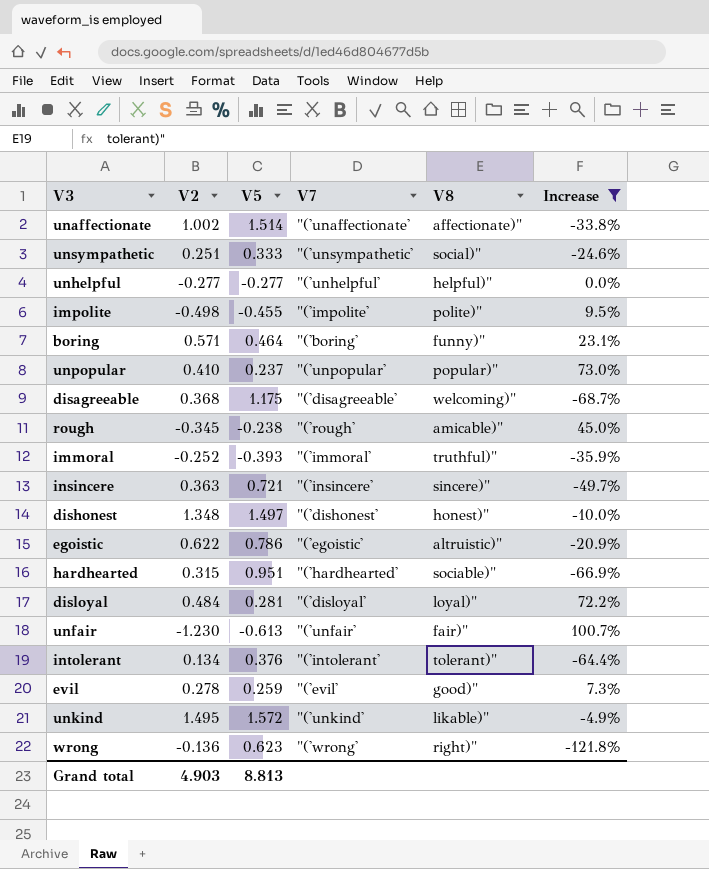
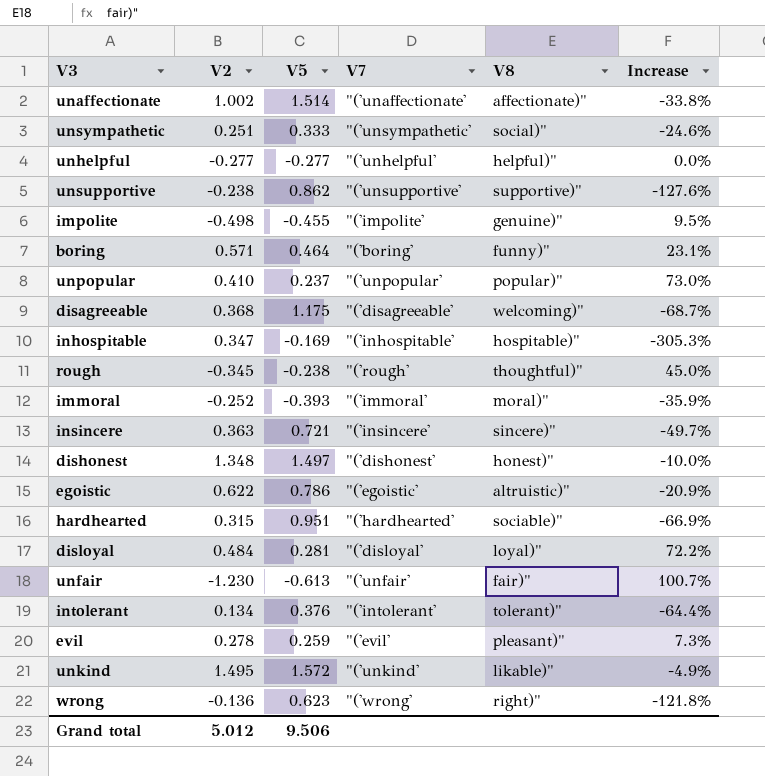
filter: Increase >= -121.8% -> none
impolite | V8: polite)" -> genuine)"
rough | V8: amicable)" -> thoughtful)"
immoral | V8: truthful)" -> moral)"
evil | V8: good)" -> pleasant)"
Grand total | V2: 4.903 -> 5.012
Grand total | V5: 8.813 -> 9.506

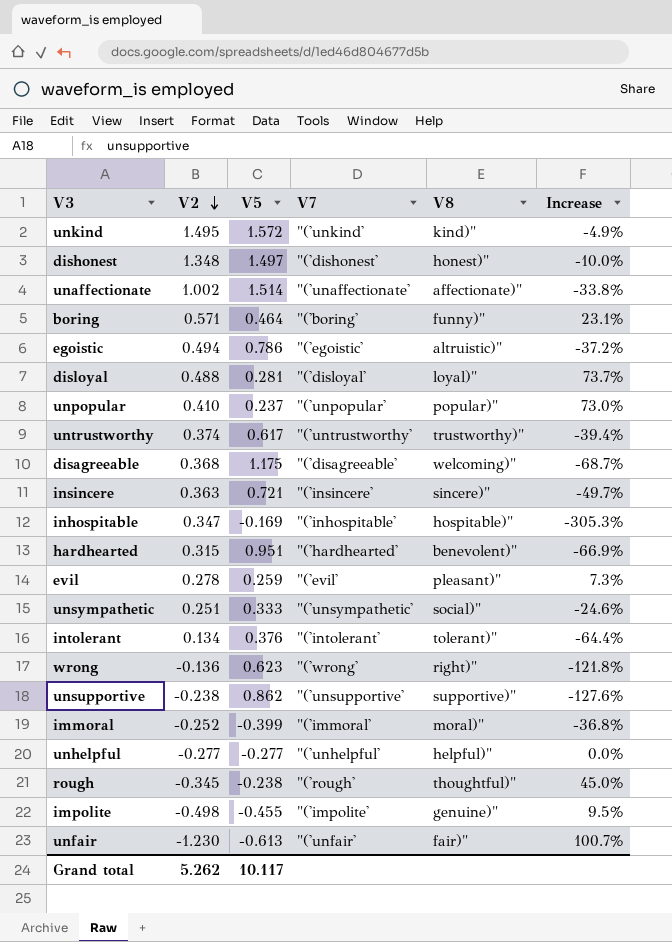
row order: none -> V2 descending
unkind | V8: likable)" -> kind)"
egoistic | V2: 0.622 -> 0.494
egoistic | Increase: -20.9% -> -37.2%
disloyal | V2: 0.484 -> 0.488
disloyal | Increase: 72.2% -> 73.7%
row untrustworthy: none -> 0.374 | 0.617 | "('untrustworthy' | trustworthy)" | -39.4%
hardhearted | V8: sociable)" -> benevolent)"
immoral | V5: -0.393 -> -0.399
immoral | Increase: -35.9% -> -36.8%
Grand total | V2: 5.012 -> 5.262
Grand total | V5: 9.506 -> 10.117

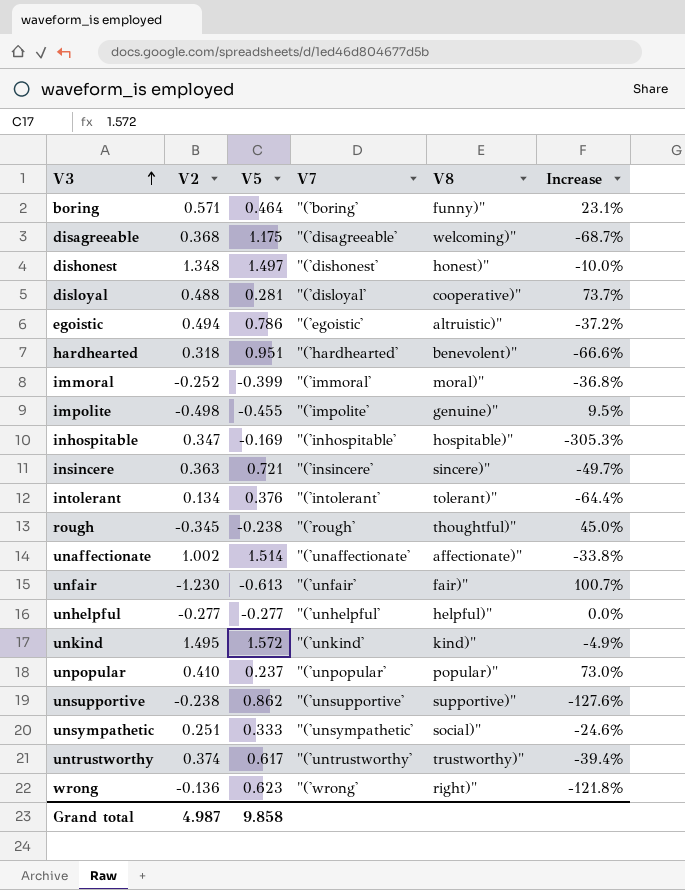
row order: V2 descending -> V3 ascending
row evil: 0.278 | 0.259 | "('evil' | pleasant)" | 7.3% -> none
disloyal | V8: loyal)" -> cooperative)"
hardhearted | V2: 0.315 -> 0.318
hardhearted | Increase: -66.9% -> -66.6%
Grand total | V2: 5.262 -> 4.987
Grand total | V5: 10.117 -> 9.858

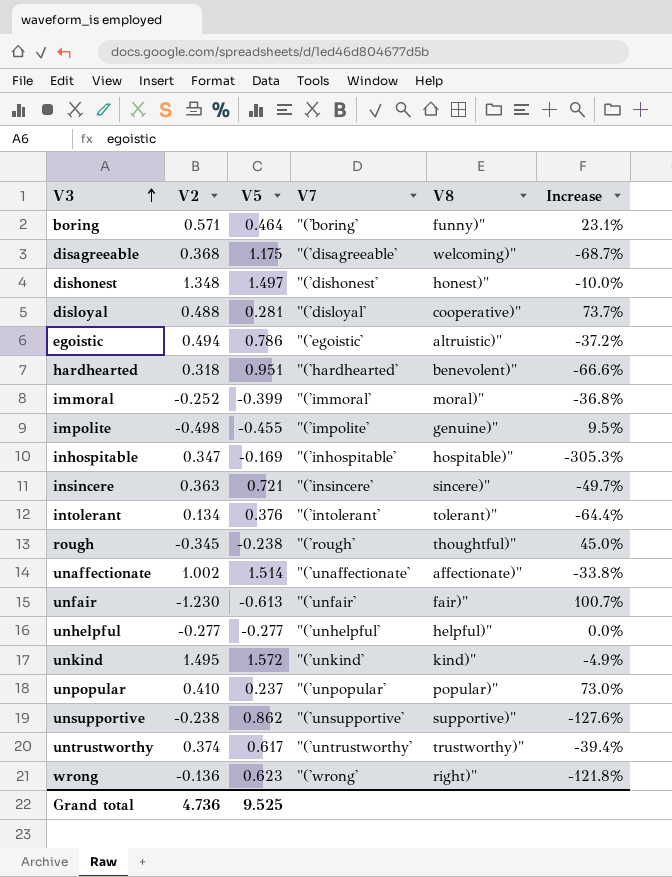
row unsympathetic: 0.251 | 0.333 | "('unsympathetic' | social)" | -24.6% -> none
Grand total | V2: 4.987 -> 4.736
Grand total | V5: 9.858 -> 9.525

